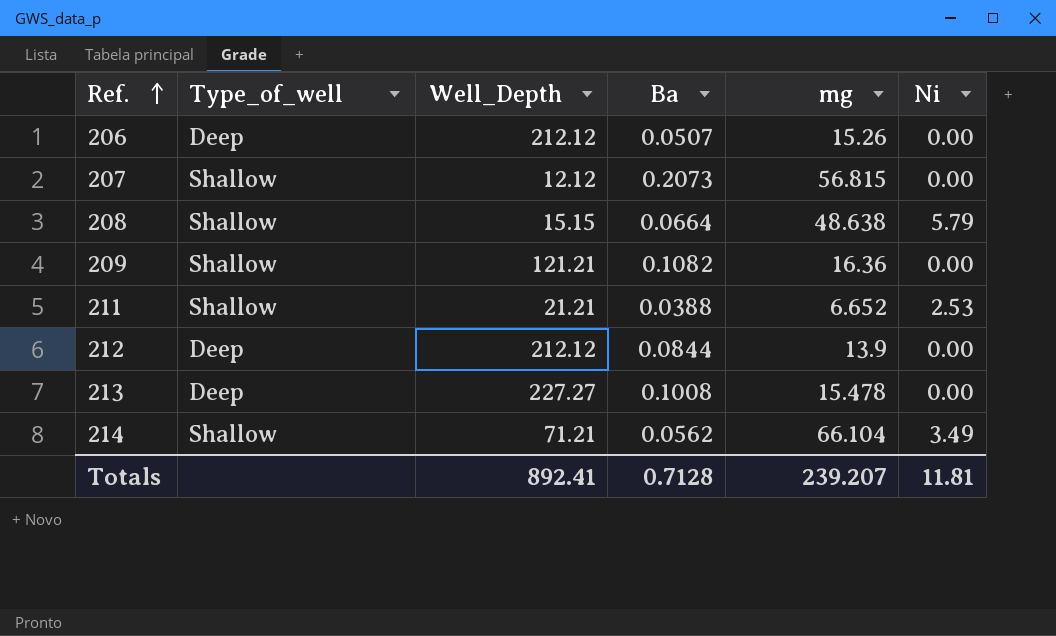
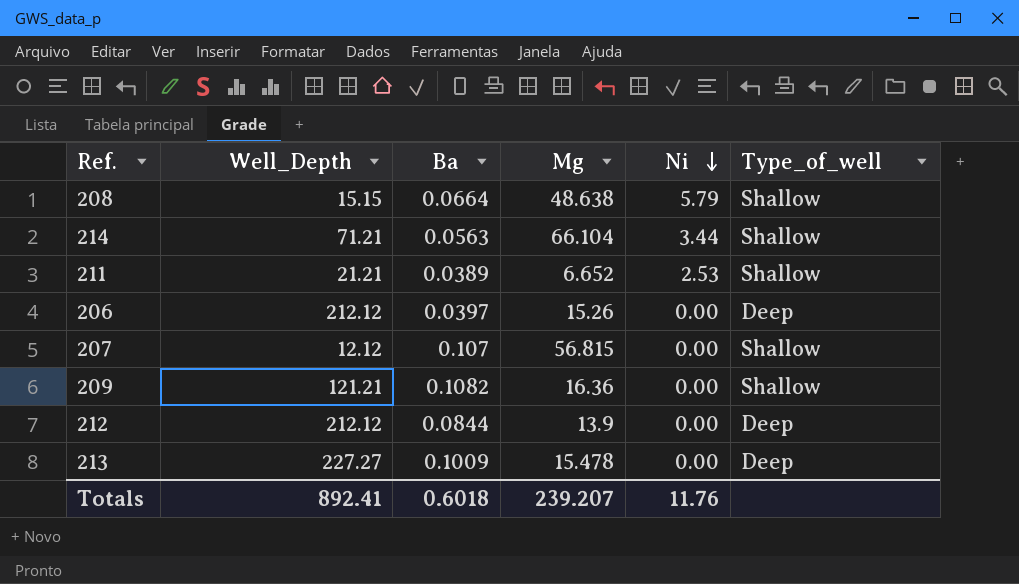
row order: Ref. ascending -> Ni descending
column name: mg -> Mg
column Type_of_well | position: 2 -> 6
214 | Ba: 0.0562 -> 0.0563
214 | Ni: 3.49 -> 3.44
211 | Ba: 0.0388 -> 0.0389
206 | Ba: 0.0507 -> 0.0397
207 | Ba: 0.2073 -> 0.107
213 | Ba: 0.1008 -> 0.1009
Totals | Ba: 0.7128 -> 0.6018
Totals | Ni: 11.81 -> 11.76

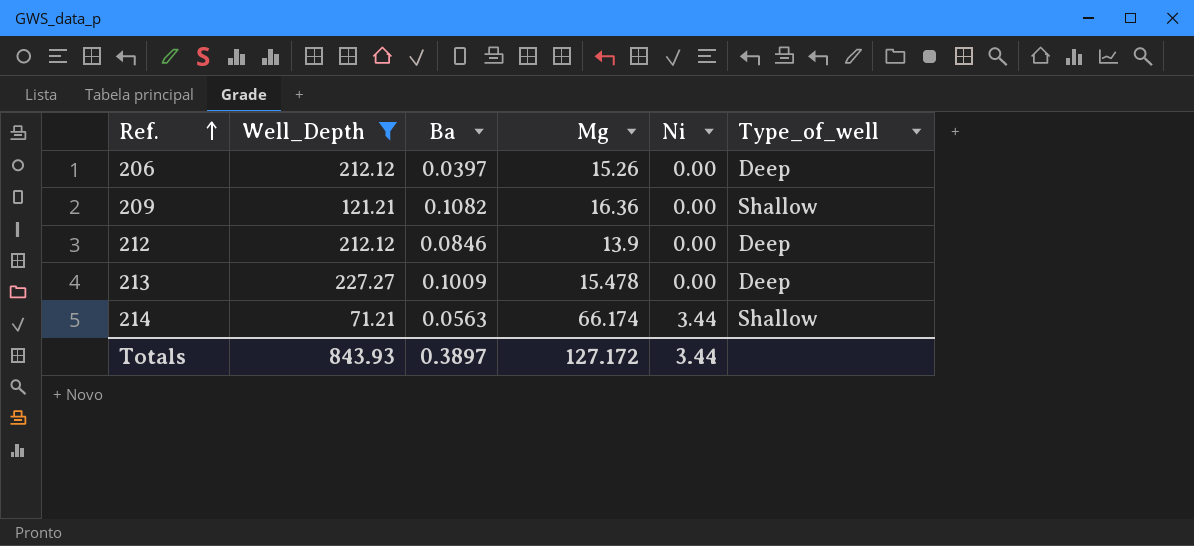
filter: none -> Well_Depth >= 71.21
row order: Ni descending -> Ref. ascending
212 | Ba: 0.0844 -> 0.0846
214 | Mg: 66.104 -> 66.174
Totals | Well_Depth: 892.41 -> 843.93
Totals | Ba: 0.6018 -> 0.3897
Totals | Mg: 239.207 -> 127.172
Totals | Ni: 11.76 -> 3.44

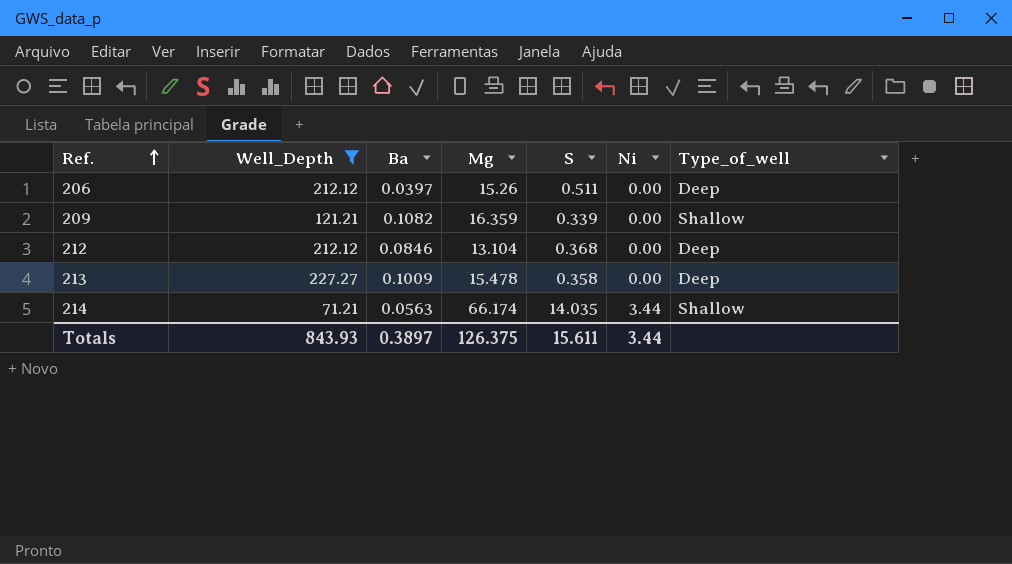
column S | position: none -> 5
209 | Mg: 16.36 -> 16.359
212 | Mg: 13.9 -> 13.104
Totals | Mg: 127.172 -> 126.375

